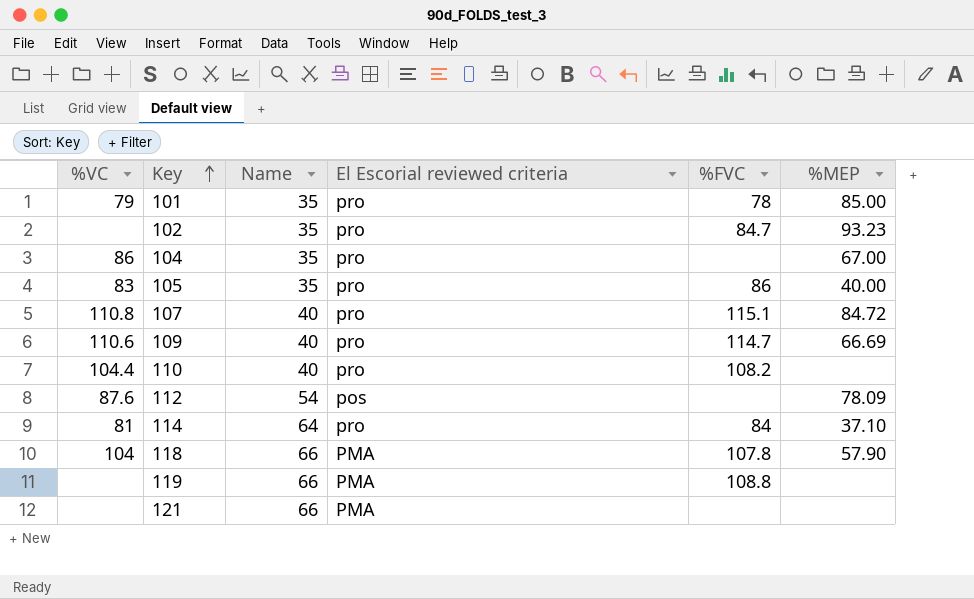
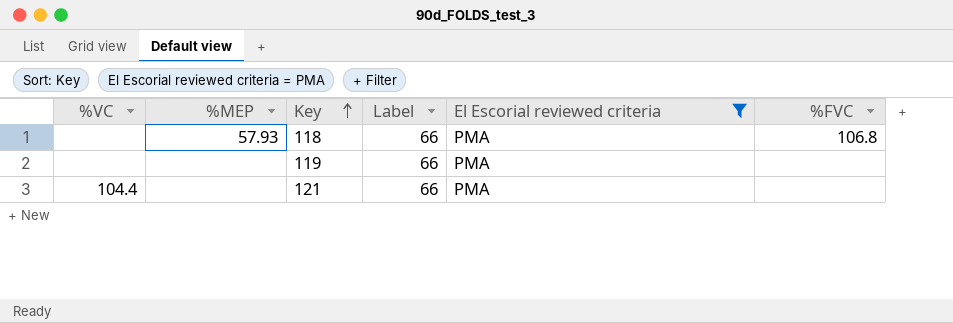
filter: none -> El Escorial reviewed criteria = PMA
column %MEP | position: 6 -> 2
column name: Name -> Label
118 | %VC: 104 -> none
118 | %MEP: 57.90 -> 57.93
118 | %FVC: 107.8 -> 106.8
119 | %FVC: 108.8 -> none
121 | %VC: none -> 104.4

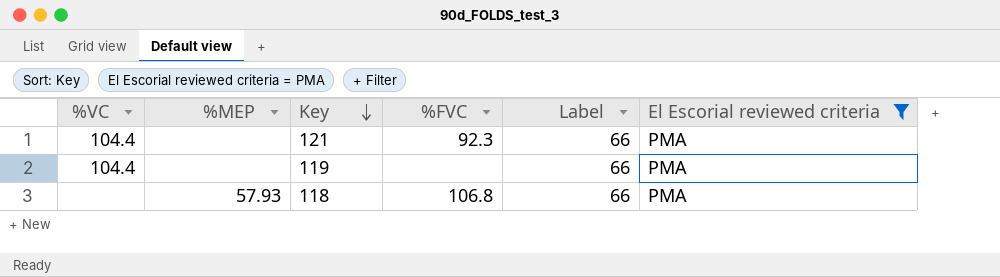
row order: Key ascending -> Key descending
column %FVC | position: 6 -> 4
121 | %FVC: none -> 92.3
119 | %VC: none -> 104.4

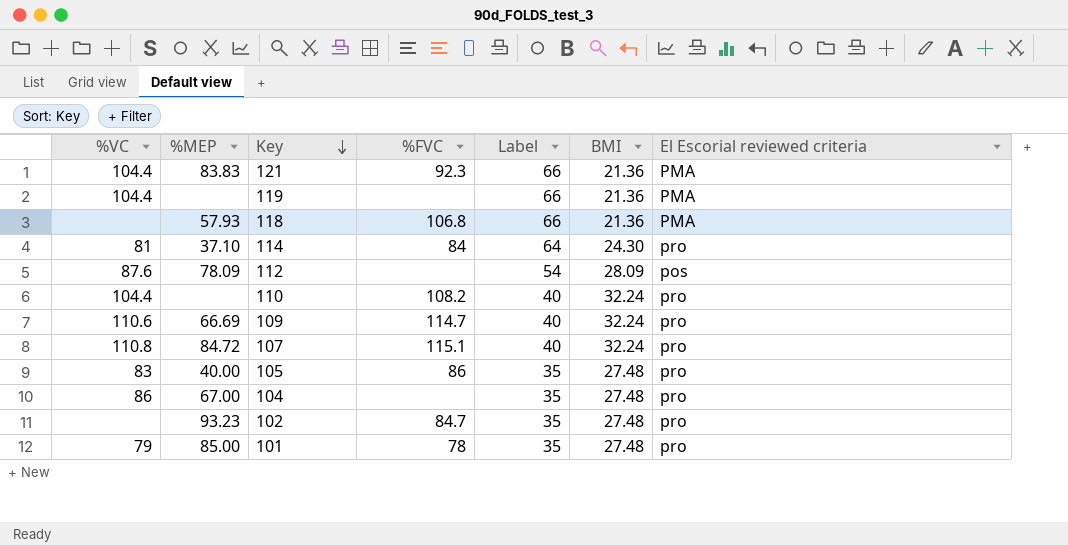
filter: El Escorial reviewed criteria = PMA -> none
column BMI | position: none -> 6
121 | %MEP: none -> 83.83

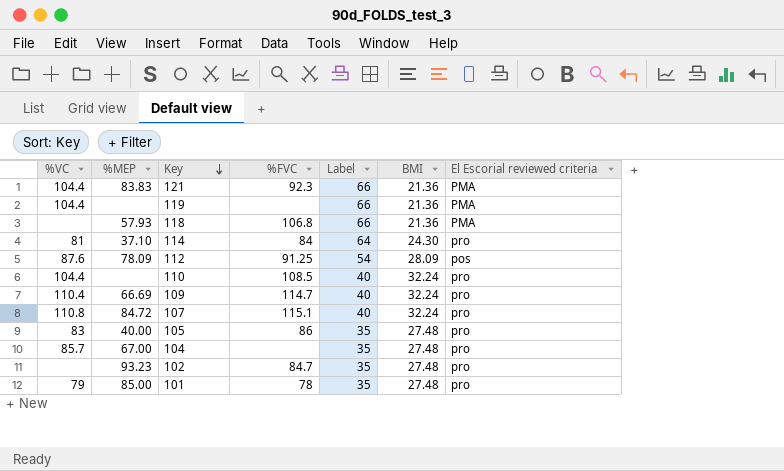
112 | %FVC: none -> 91.25
110 | %FVC: 108.2 -> 108.5
109 | %VC: 110.6 -> 110.4
104 | %VC: 86 -> 85.7

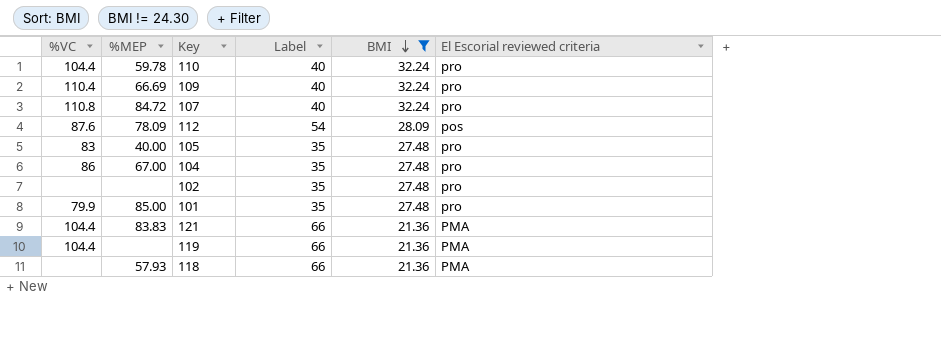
filter: none -> BMI != 24.30
row order: Key descending -> BMI descending
column %FVC | position: 4 -> none
110 | %MEP: none -> 59.78
104 | %VC: 85.7 -> 86
102 | %MEP: 93.23 -> none
101 | %VC: 79 -> 79.9

